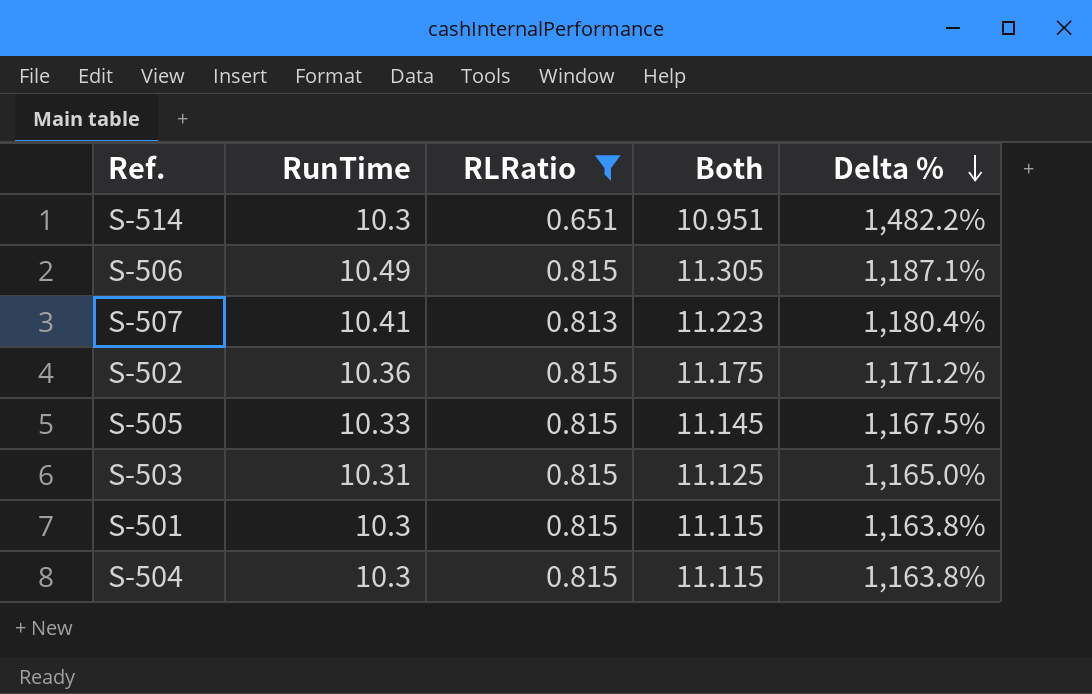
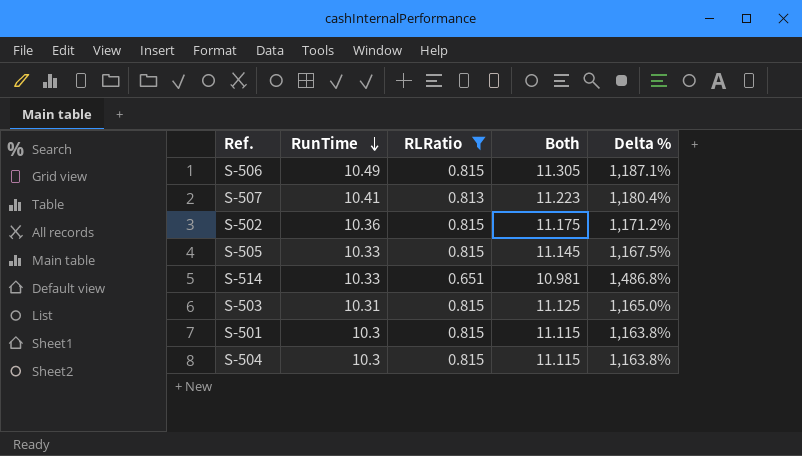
row order: Delta % descending -> RunTime descending
S-514 | RunTime: 10.3 -> 10.33
S-514 | Both: 10.951 -> 10.981
S-514 | Delta %: 1,482.2% -> 1,486.8%

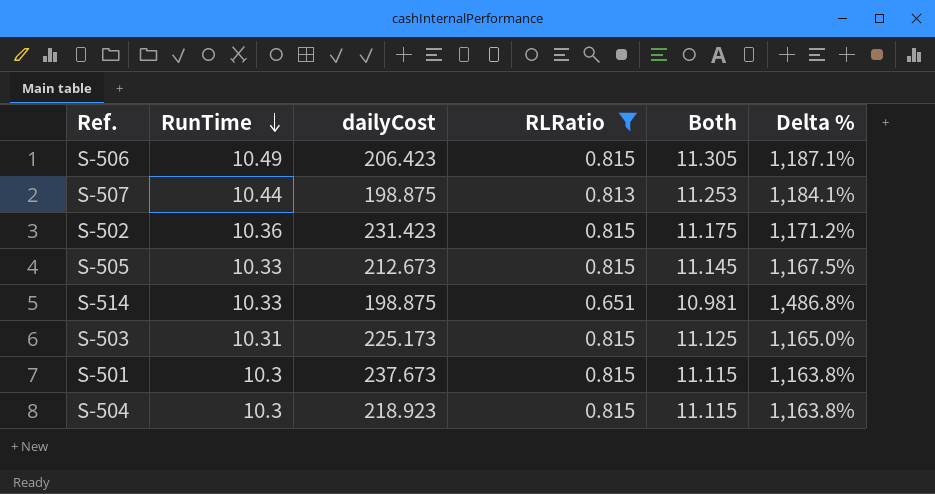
column dailyCost | position: none -> 3
S-507 | RunTime: 10.41 -> 10.44
S-507 | Both: 11.223 -> 11.253
S-507 | Delta %: 1,180.4% -> 1,184.1%

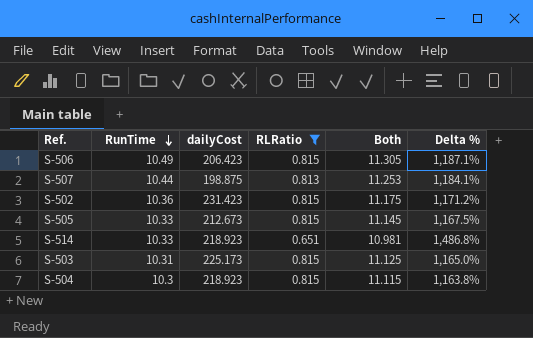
row S-501: 10.3 | 237.673 | 0.815 | 11.115 | 1,163.8% -> none
S-514 | dailyCost: 198.875 -> 218.923

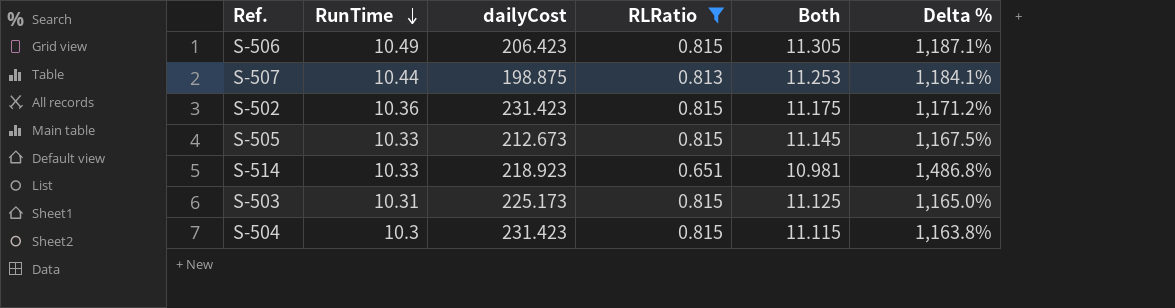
S-504 | dailyCost: 218.923 -> 231.423

